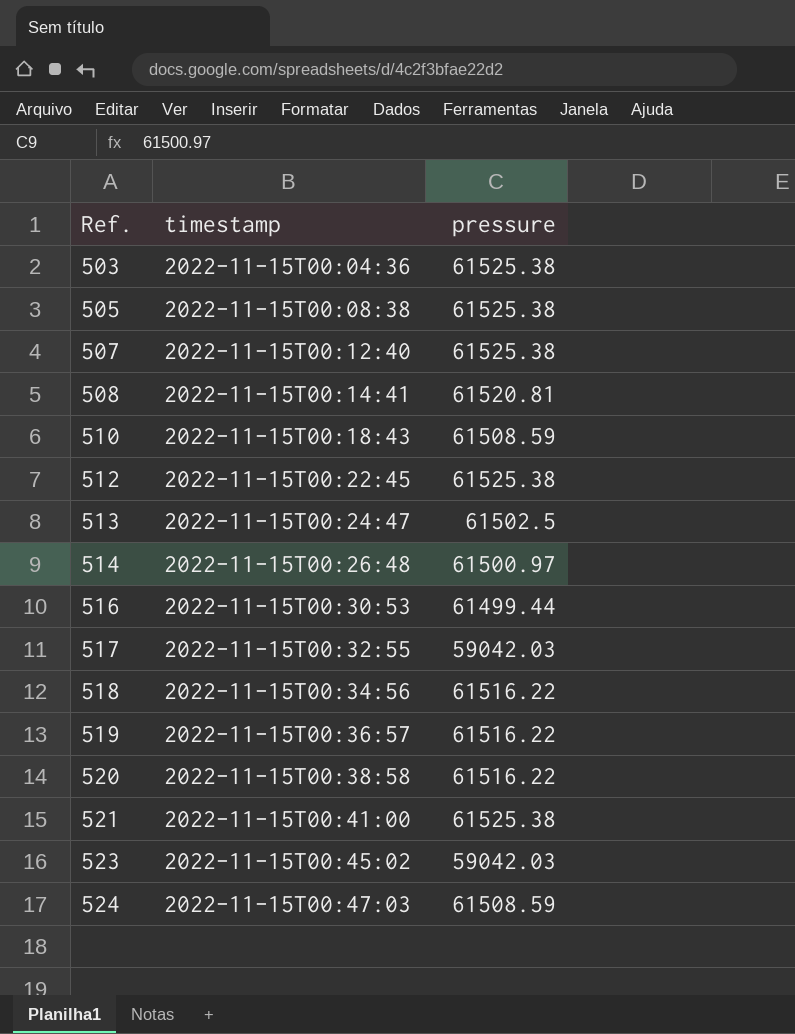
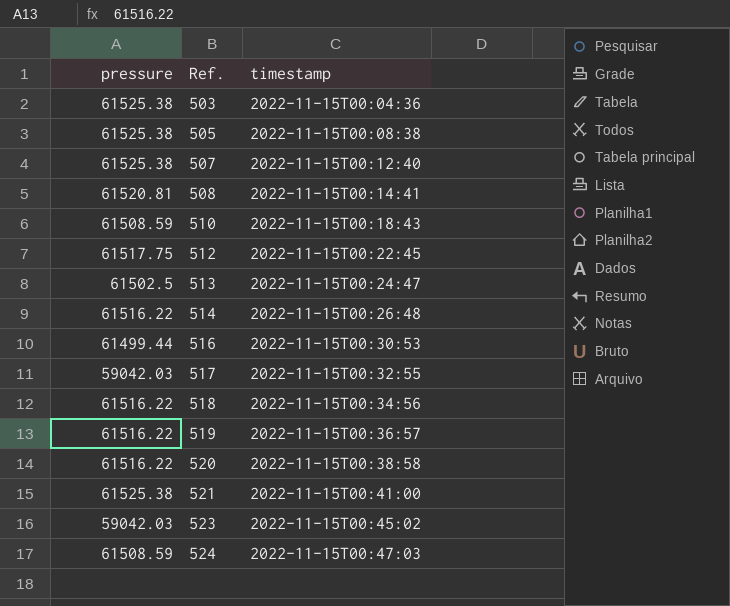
column pressure | position: 3 -> 1
512 | pressure: 61525.38 -> 61517.75
514 | pressure: 61500.97 -> 61516.22

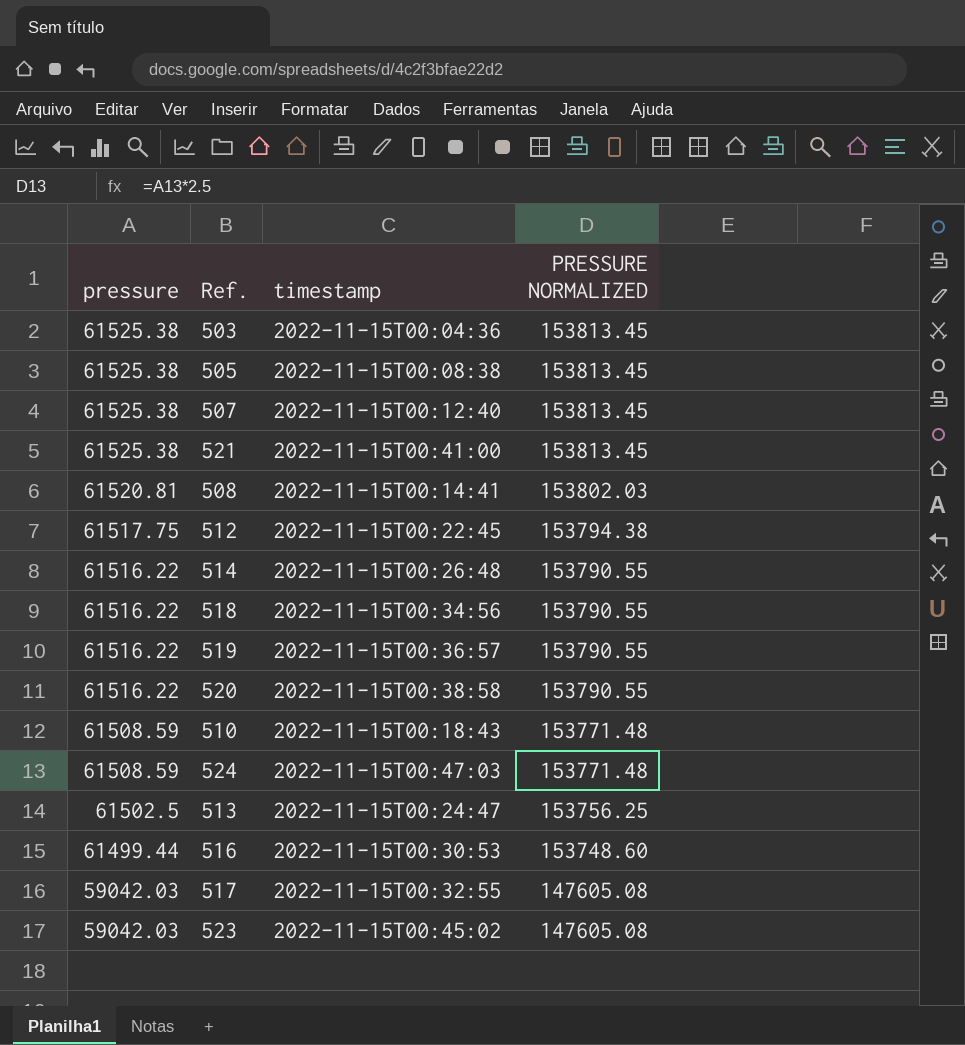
row order: Ref. ascending -> pressure descending
column PRESSURE NORMALIZED | formula: none -> [pressure] * 2.5

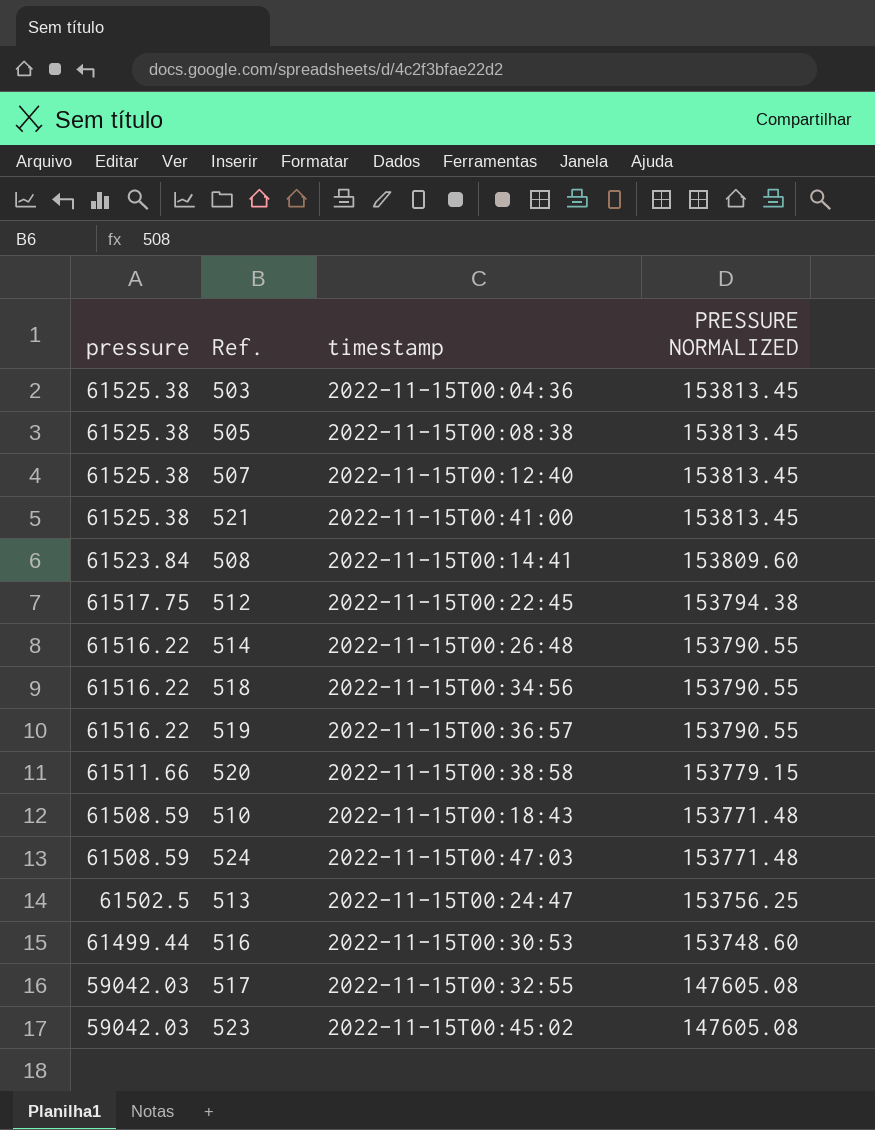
508 | pressure: 61520.81 -> 61523.84
508 | PRESSURE NORMALIZED: 153802.03 -> 153809.60
520 | pressure: 61516.22 -> 61511.66
520 | PRESSURE NORMALIZED: 153790.55 -> 153779.15

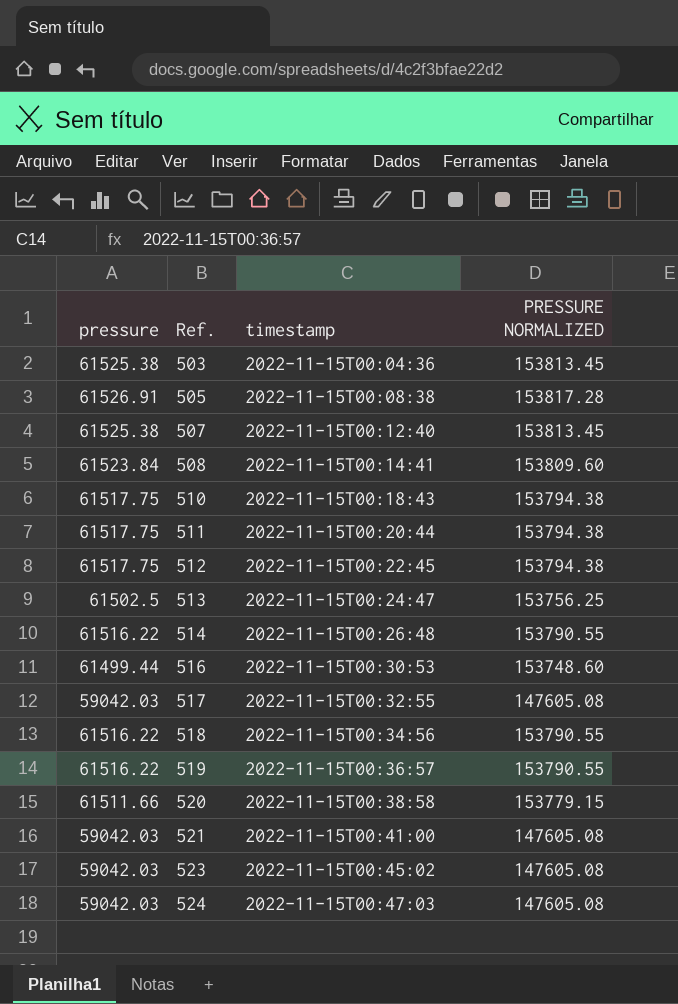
row order: pressure descending -> Ref. ascending
505 | pressure: 61525.38 -> 61526.91
505 | PRESSURE NORMALIZED: 153813.45 -> 153817.28
510 | pressure: 61508.59 -> 61517.75
510 | PRESSURE NORMALIZED: 153771.48 -> 153794.38
row 511: none -> 61517.75 | 2022-11-15T00:20:44 | 153794.38
521 | pressure: 61525.38 -> 59042.03
521 | PRESSURE NORMALIZED: 153813.45 -> 147605.08
524 | pressure: 61508.59 -> 59042.03
524 | PRESSURE NORMALIZED: 153771.48 -> 147605.08

